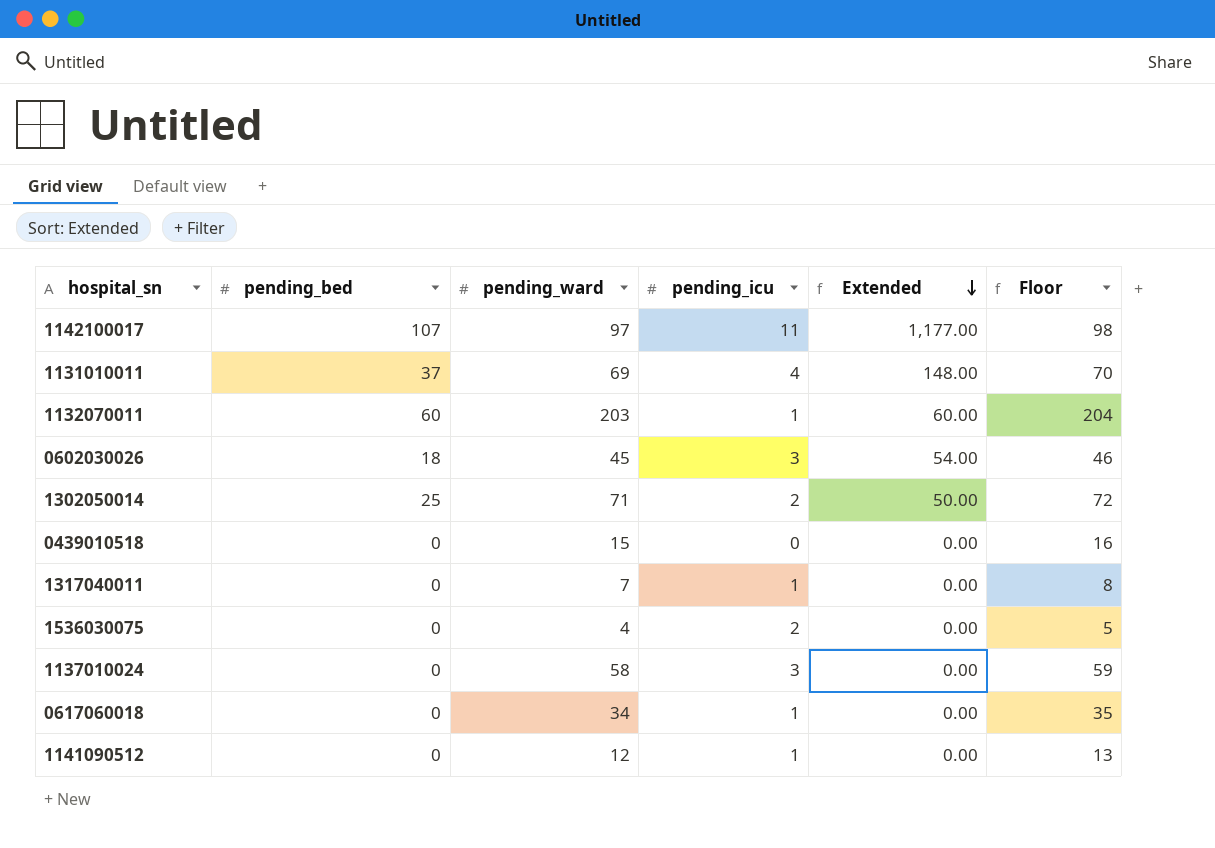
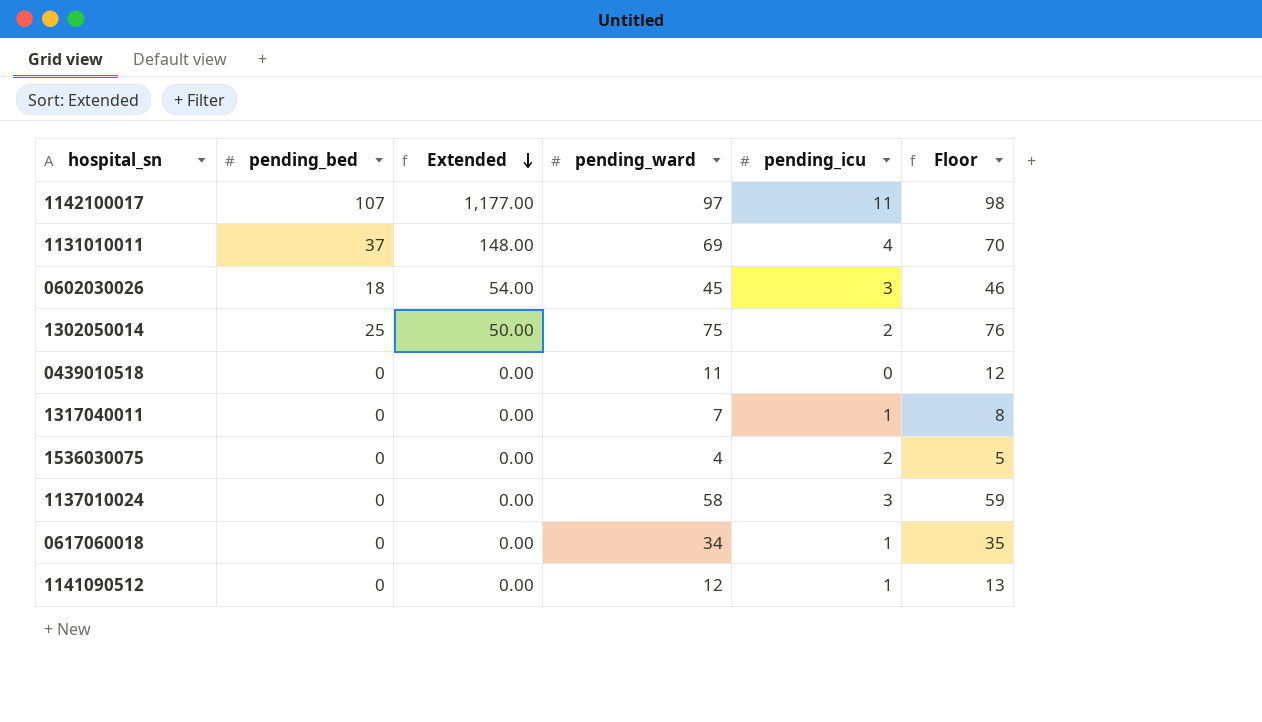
column Extended | position: 5 -> 3
row 1132070011: 60 | 203 | 1 | 60.00 | 204 -> none
1302050014 | pending_ward: 71 -> 75
1302050014 | Floor: 72 -> 76
0439010518 | pending_ward: 15 -> 11
0439010518 | Floor: 16 -> 12

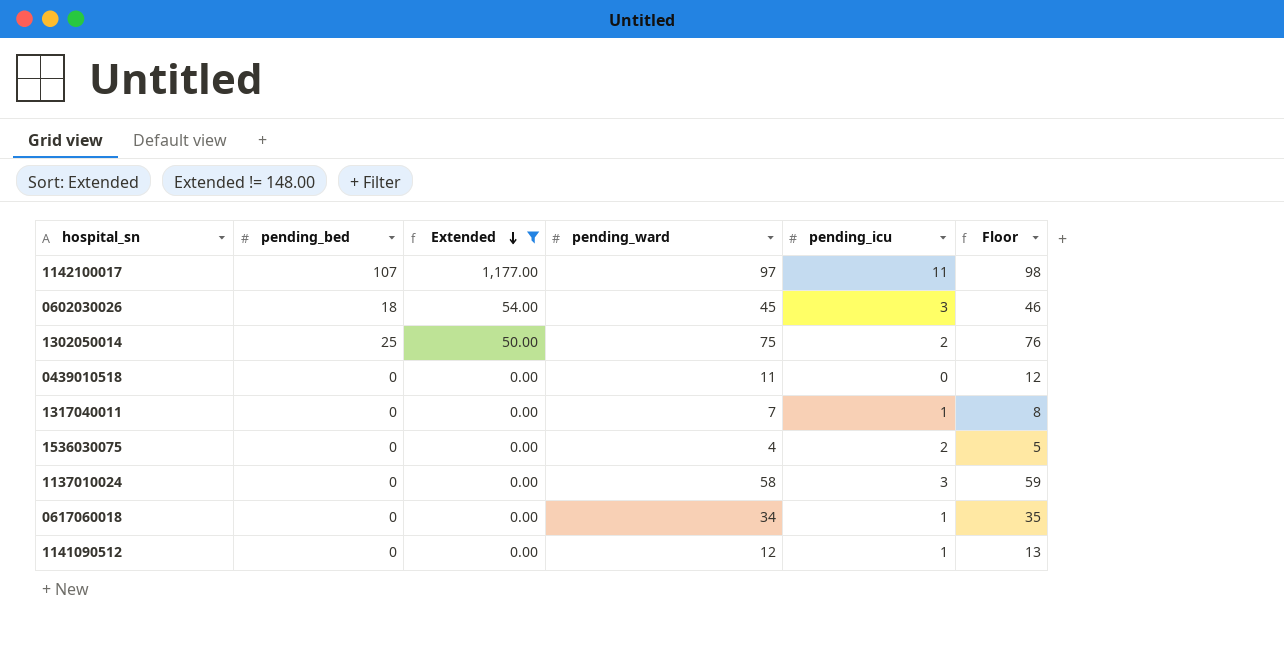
filter: none -> Extended != 148.00

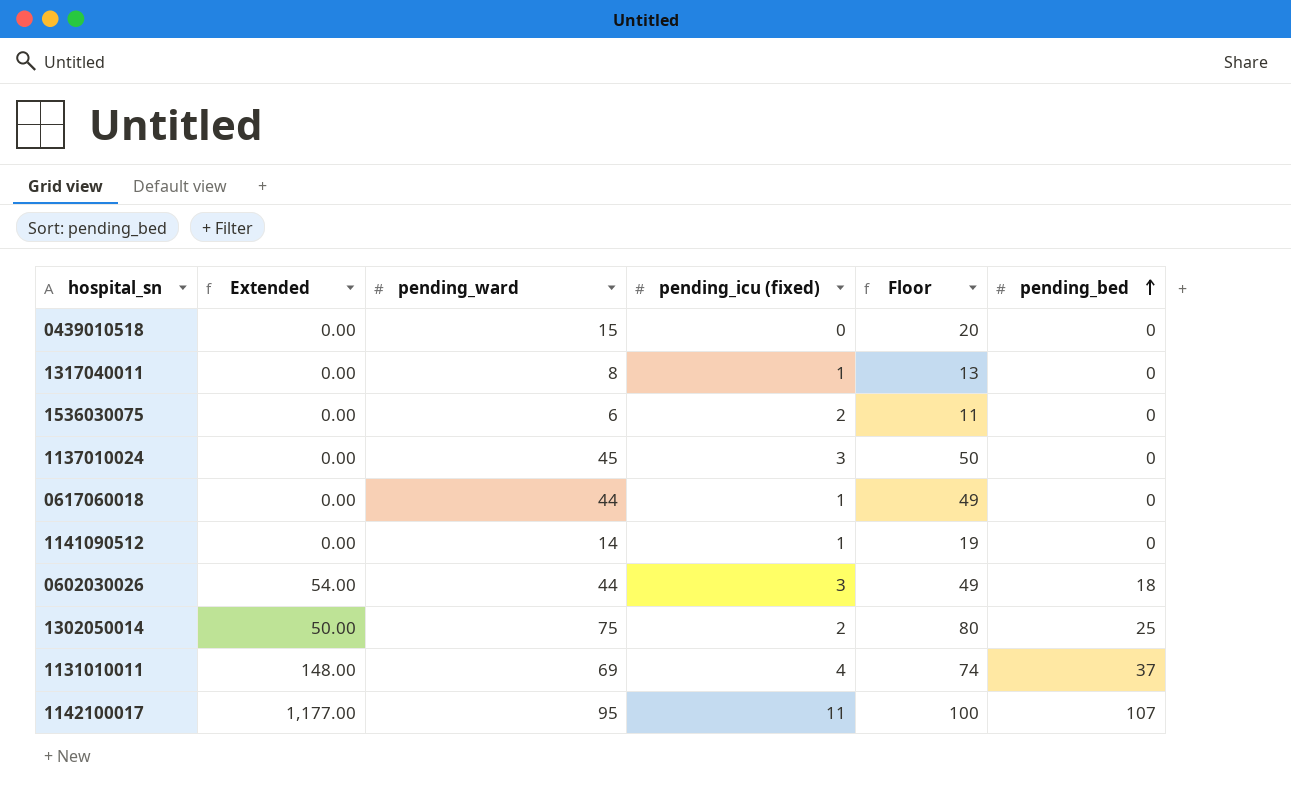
filter: Extended != 148.00 -> none
row order: Extended descending -> pending_bed ascending
column name: pending_icu -> pending_icu (fixed)
column Floor | formula: [pending_ward] + 1 -> [pending_ward] + 5
column pending_bed | position: 2 -> 6
0439010518 | pending_ward: 11 -> 15
1317040011 | pending_ward: 7 -> 8
1536030075 | pending_ward: 4 -> 6
1137010024 | pending_ward: 58 -> 45
0617060018 | pending_ward: 34 -> 44
1141090512 | pending_ward: 12 -> 14
0602030026 | pending_ward: 45 -> 44
1142100017 | pending_ward: 97 -> 95

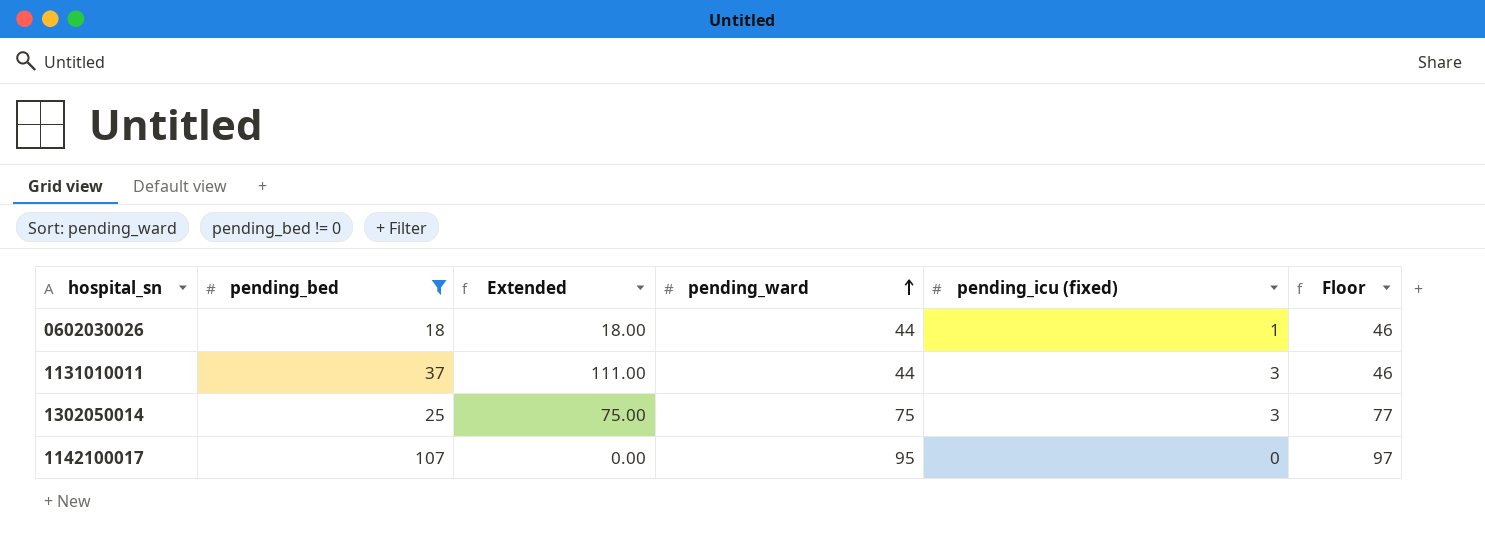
filter: none -> pending_bed != 0
row order: pending_bed ascending -> pending_ward ascending
column pending_bed | position: 6 -> 2
column Floor | formula: [pending_ward] + 5 -> [pending_ward] + 2
0602030026 | Extended: 54.00 -> 18.00
0602030026 | pending_icu (fixed): 3 -> 1
1131010011 | Extended: 148.00 -> 111.00
1131010011 | pending_ward: 69 -> 44
1131010011 | pending_icu (fixed): 4 -> 3
1302050014 | Extended: 50.00 -> 75.00
1302050014 | pending_icu (fixed): 2 -> 3
1142100017 | Extended: 1,177.00 -> 0.00
1142100017 | pending_icu (fixed): 11 -> 0

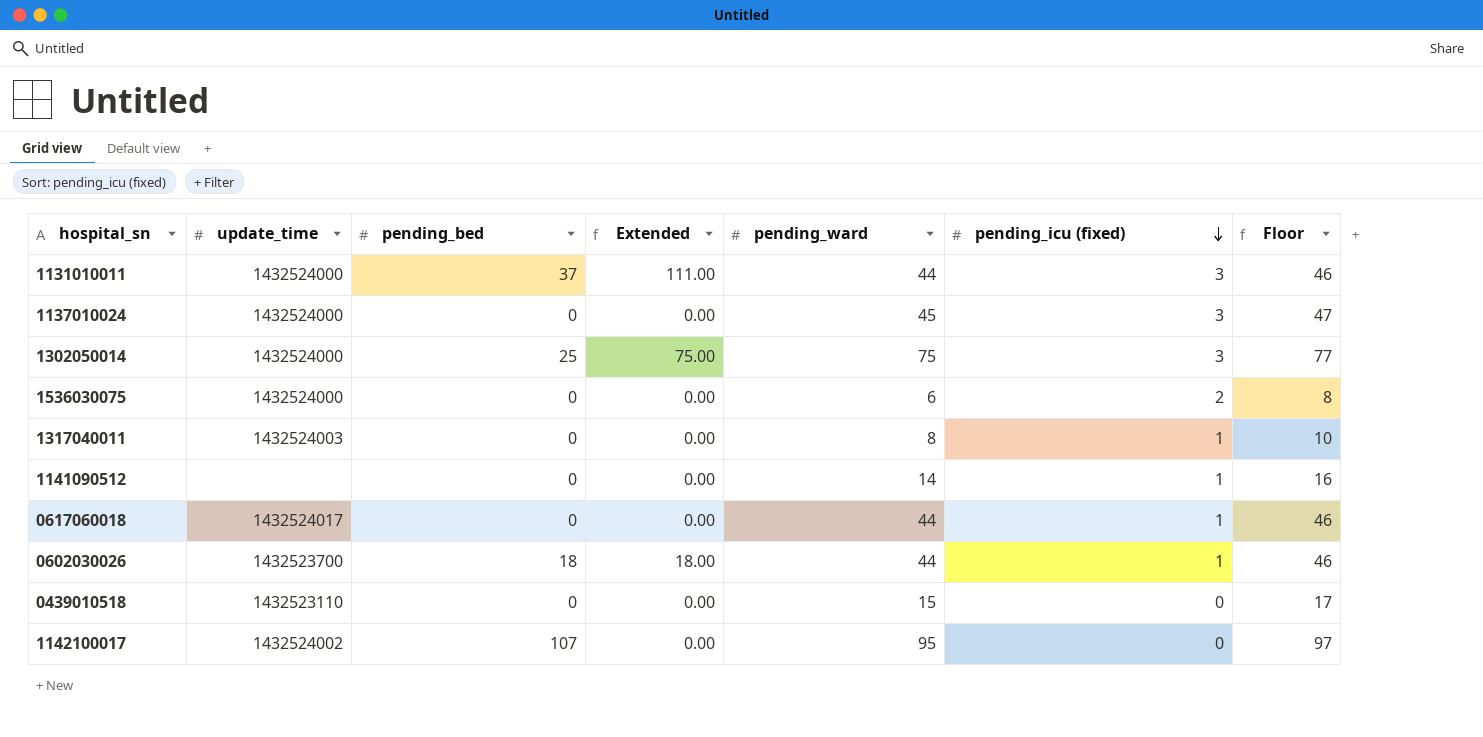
filter: pending_bed != 0 -> none
row order: pending_ward ascending -> pending_icu (fixed) descending
column update_time | position: none -> 2

